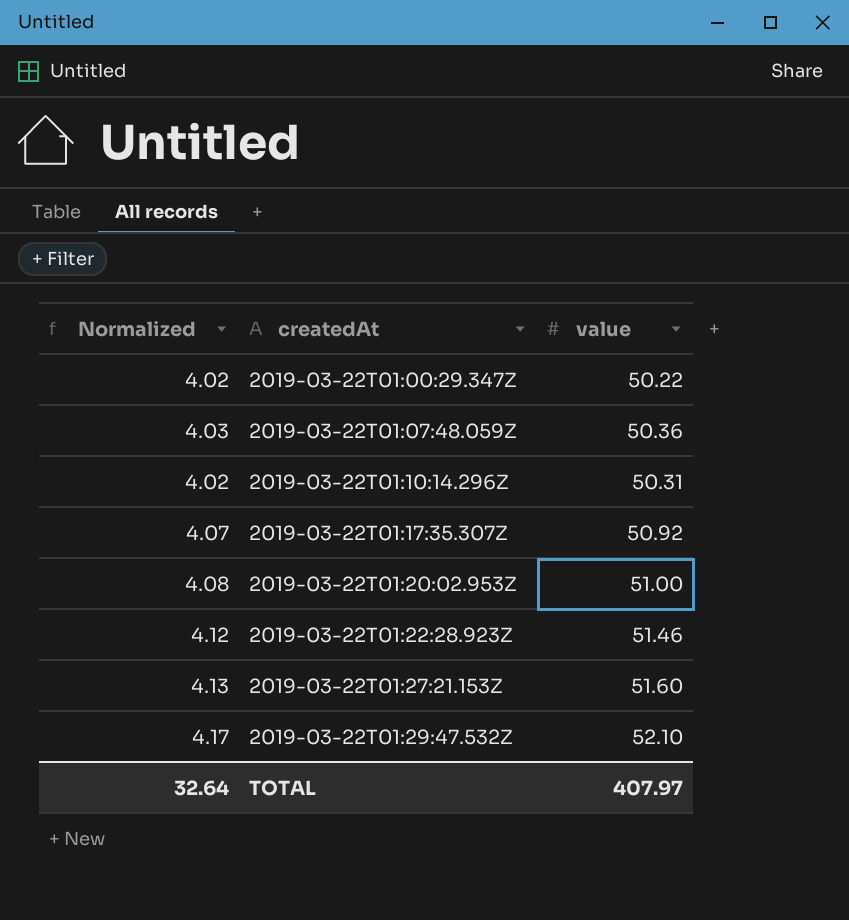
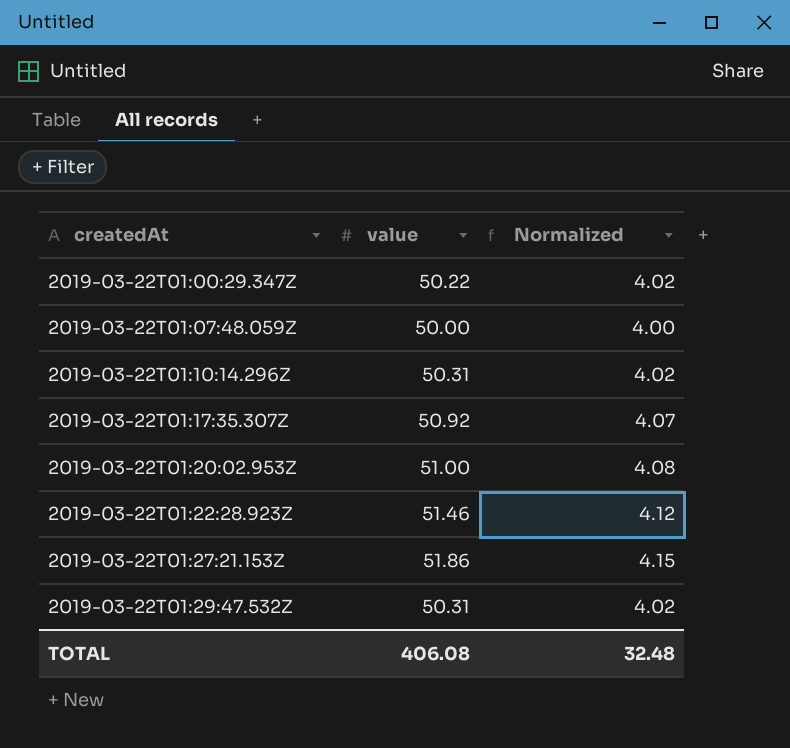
column Normalized | position: 1 -> 3
2019-03-22T01:07:48.059Z | value: 50.36 -> 50.00
2019-03-22T01:07:48.059Z | Normalized: 4.03 -> 4.00
2019-03-22T01:27:21.153Z | value: 51.60 -> 51.86
2019-03-22T01:27:21.153Z | Normalized: 4.13 -> 4.15
2019-03-22T01:29:47.532Z | value: 52.10 -> 50.31
2019-03-22T01:29:47.532Z | Normalized: 4.17 -> 4.02
TOTAL | value: 407.97 -> 406.08
TOTAL | Normalized: 32.64 -> 32.48

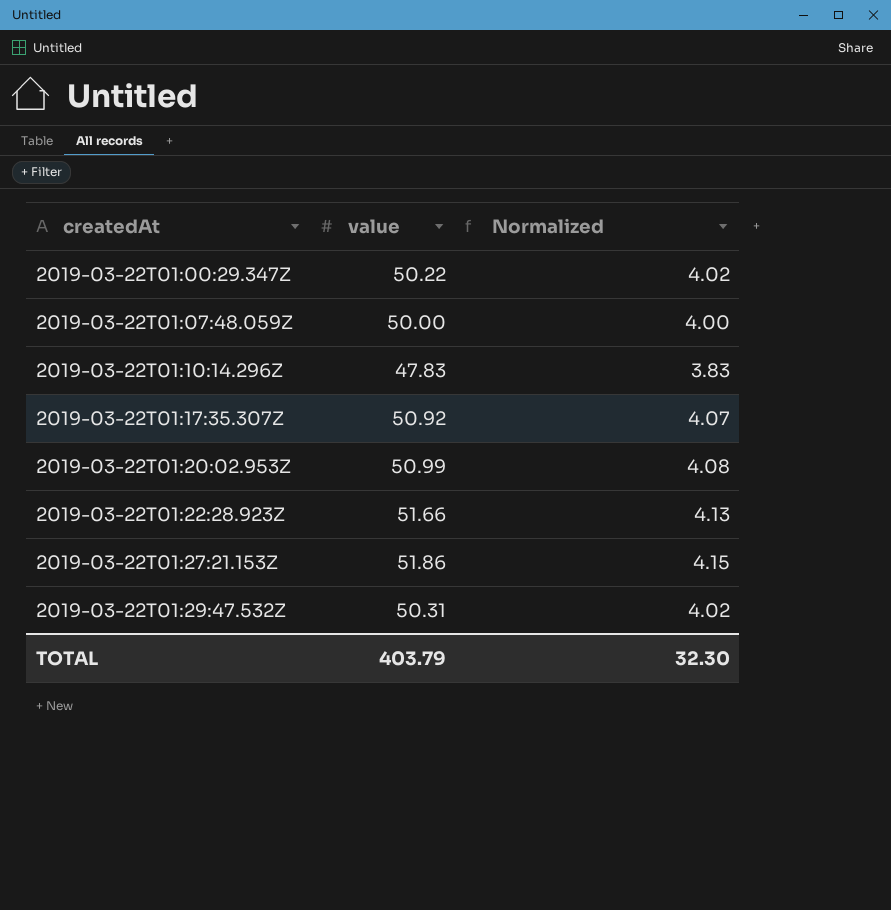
2019-03-22T01:10:14.296Z | value: 50.31 -> 47.83
2019-03-22T01:10:14.296Z | Normalized: 4.02 -> 3.83
2019-03-22T01:20:02.953Z | value: 51.00 -> 50.99
2019-03-22T01:22:28.923Z | value: 51.46 -> 51.66
2019-03-22T01:22:28.923Z | Normalized: 4.12 -> 4.13
TOTAL | value: 406.08 -> 403.79
TOTAL | Normalized: 32.48 -> 32.30

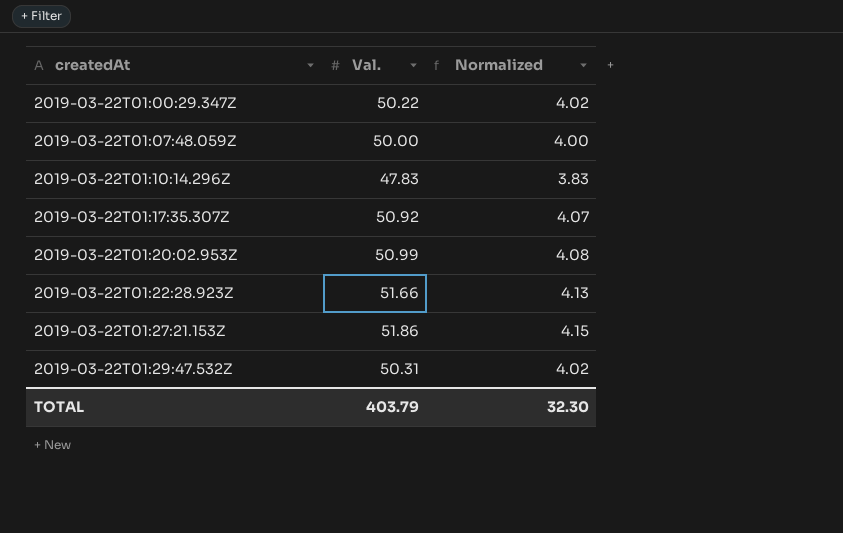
column name: value -> Val.

